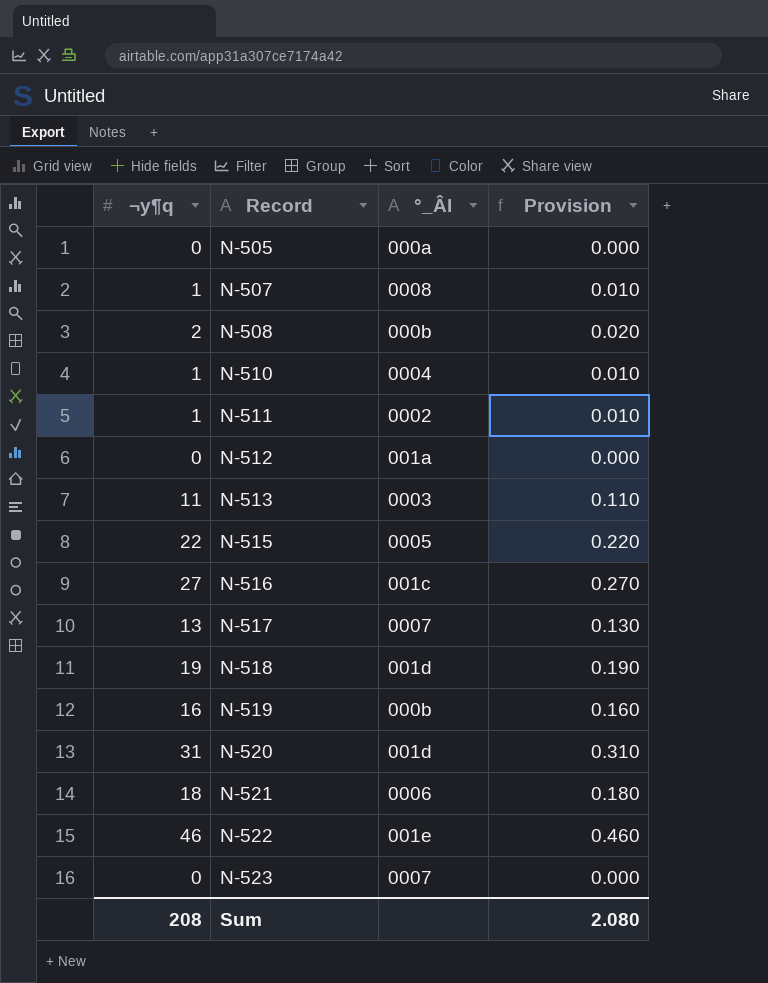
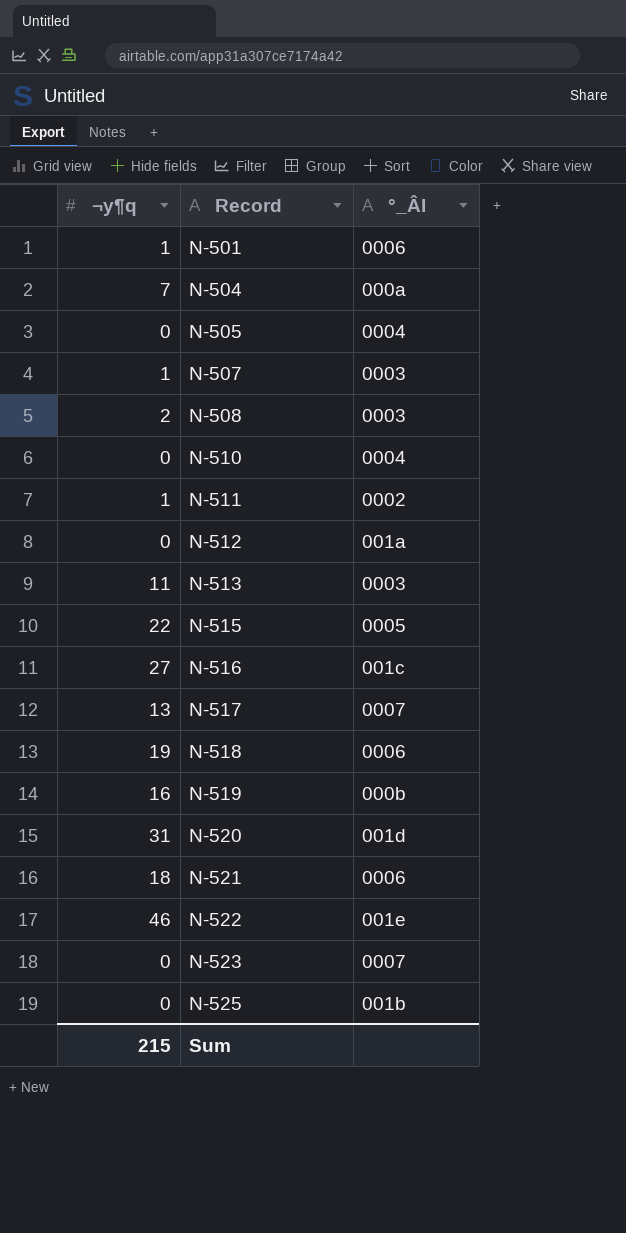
column Provision | formula: [¬y¶q] * 0.01 -> none
row N-501: none -> 1 | 0006
row N-504: none -> 7 | 000a
N-505 | °_ÂI: 000a -> 0004
N-507 | °_ÂI: 0008 -> 0003
N-508 | °_ÂI: 000b -> 0003
N-510 | ¬y¶q: 1 -> 0
N-518 | °_ÂI: 001d -> 0006
row N-525: none -> 0 | 001b
Sum | ¬y¶q: 208 -> 215

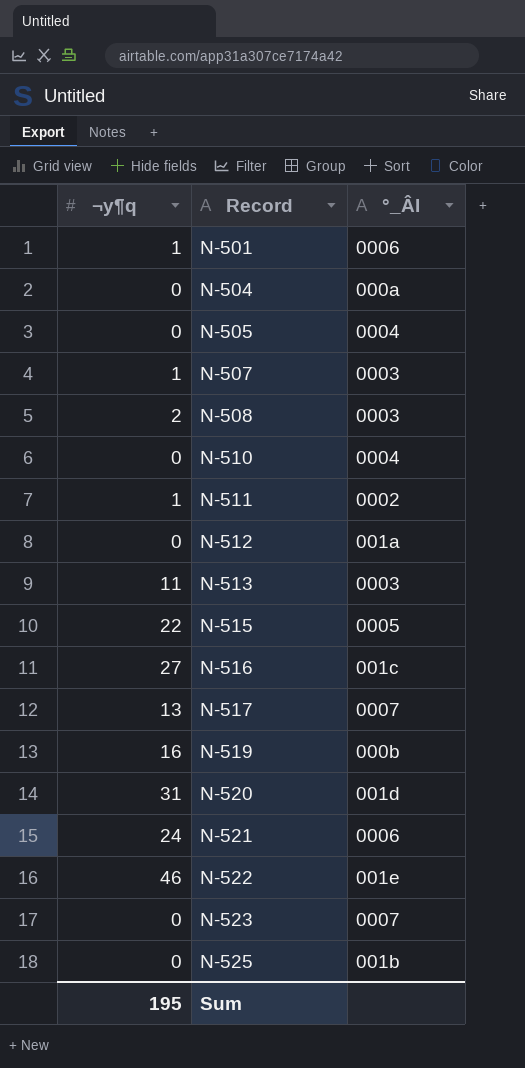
row N-518: 19 | 0006 -> none
N-504 | ¬y¶q: 7 -> 0
N-521 | ¬y¶q: 18 -> 24
Sum | ¬y¶q: 215 -> 195

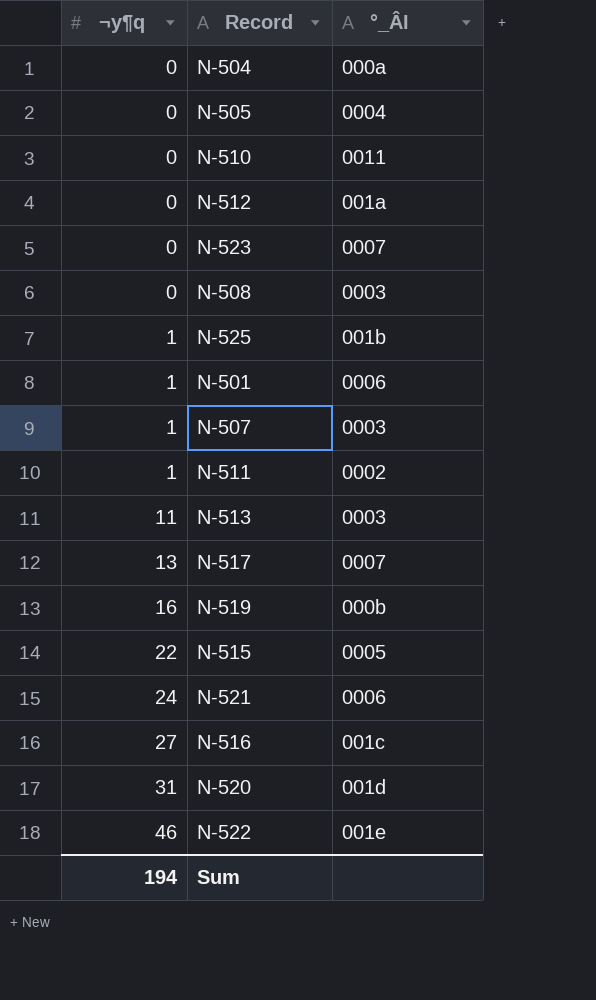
row order: Record ascending -> ¬y¶q ascending
N-510 | °_ÂI: 0004 -> 0011
N-508 | ¬y¶q: 2 -> 0
N-525 | ¬y¶q: 0 -> 1
Sum | ¬y¶q: 195 -> 194

